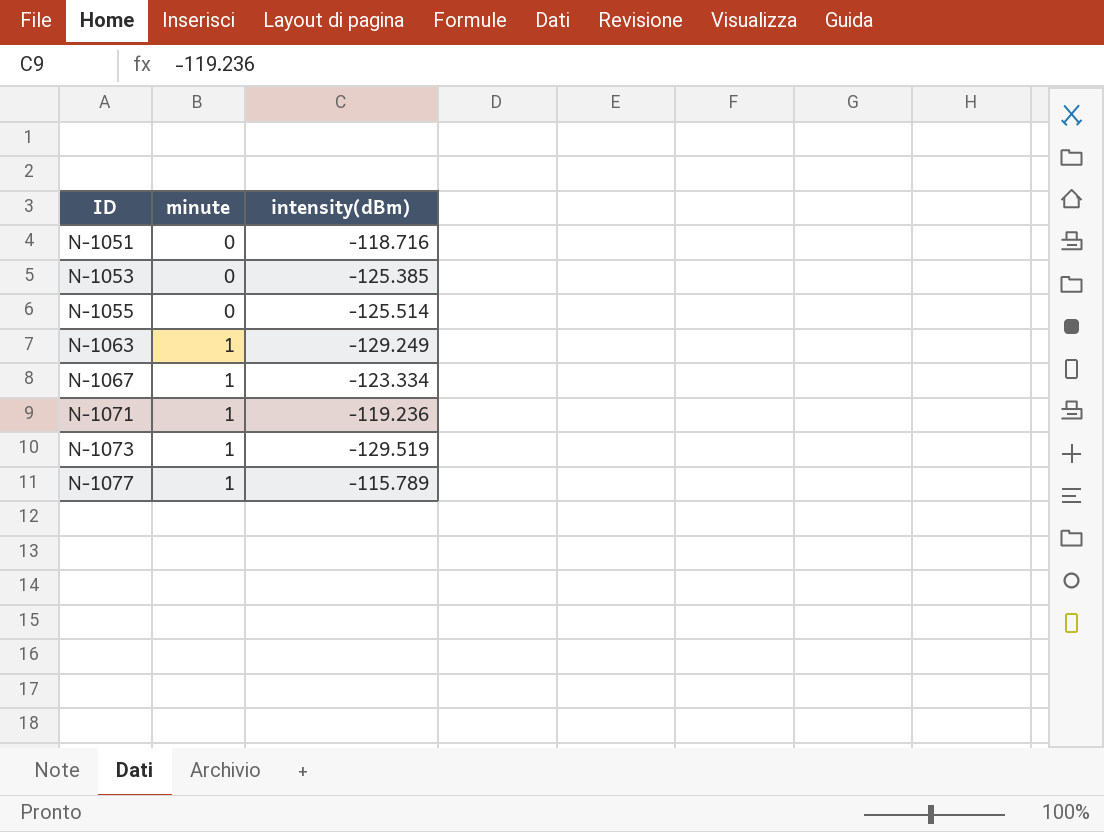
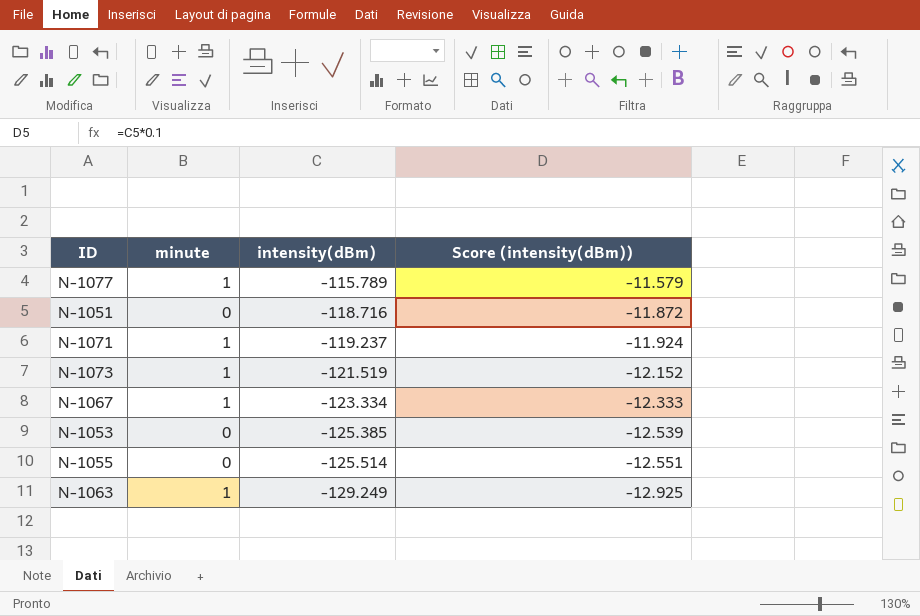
row order: ID ascending -> intensity(dBm) descending
column Score (intensity(dBm)) | formula: none -> [intensity(dBm)] * 0.1
N-1071 | intensity(dBm): -119.236 -> -119.237
N-1073 | intensity(dBm): -129.519 -> -121.519

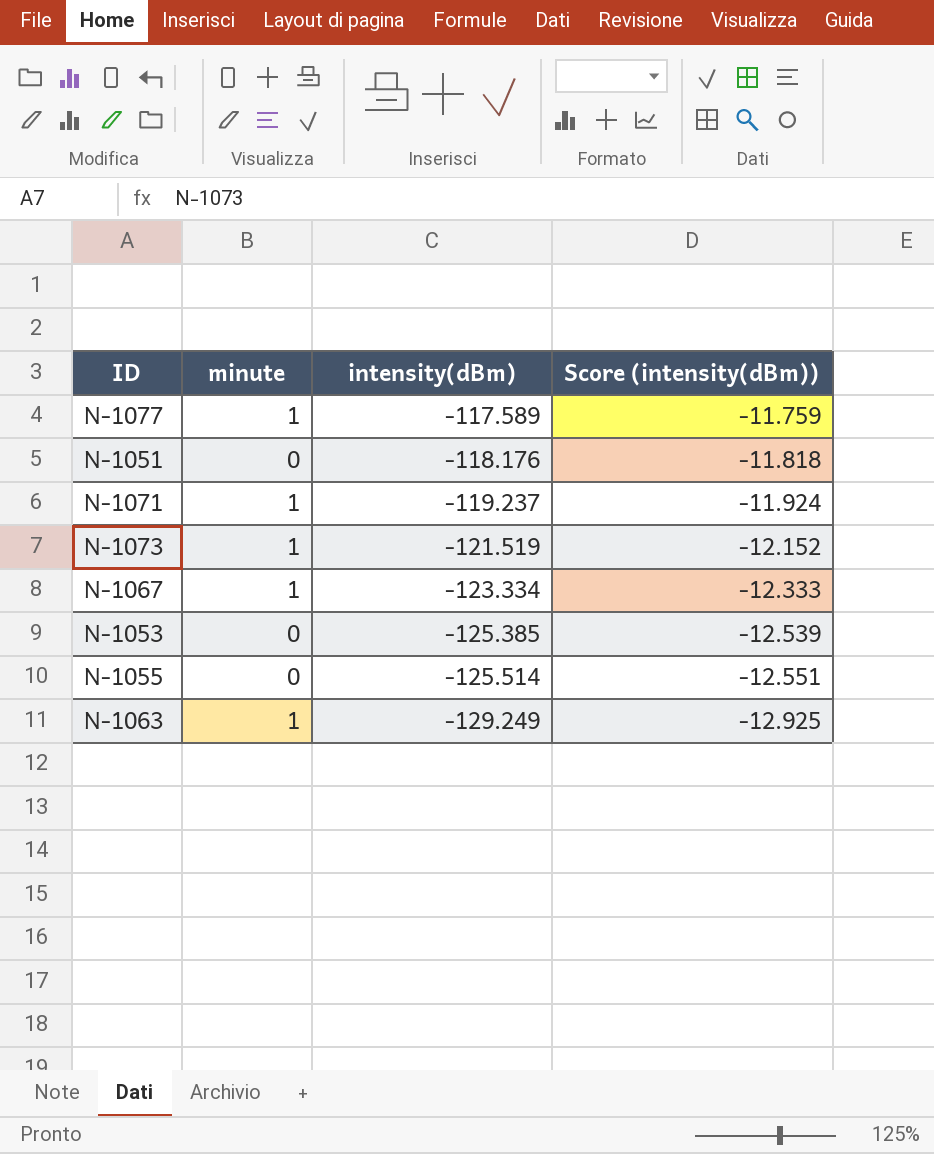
N-1077 | intensity(dBm): -115.789 -> -117.589
N-1077 | Score (intensity(dBm)): -11.579 -> -11.759
N-1051 | intensity(dBm): -118.716 -> -118.176
N-1051 | Score (intensity(dBm)): -11.872 -> -11.818

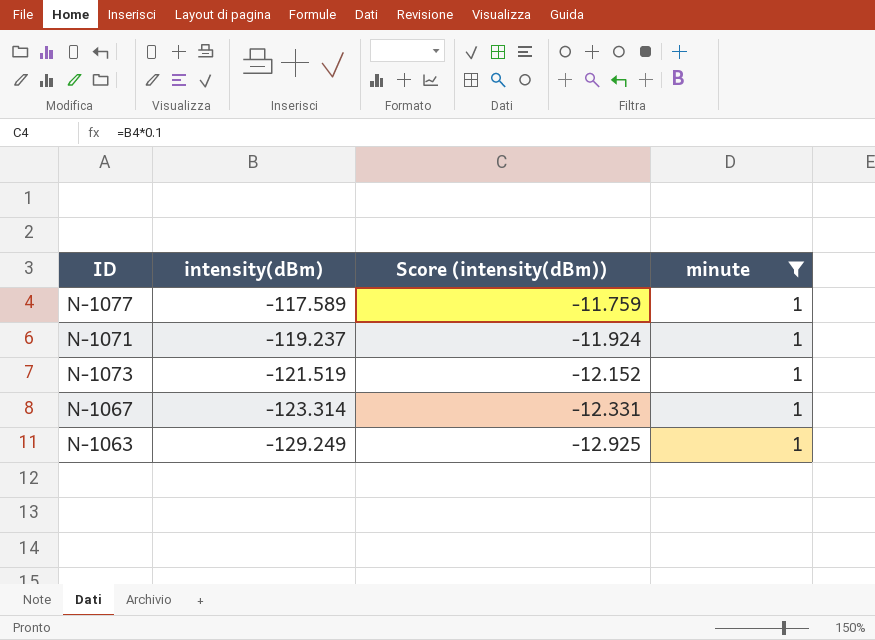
filter: none -> minute = 1
column minute | position: 2 -> 4
N-1067 | intensity(dBm): -123.334 -> -123.314
N-1067 | Score (intensity(dBm)): -12.333 -> -12.331

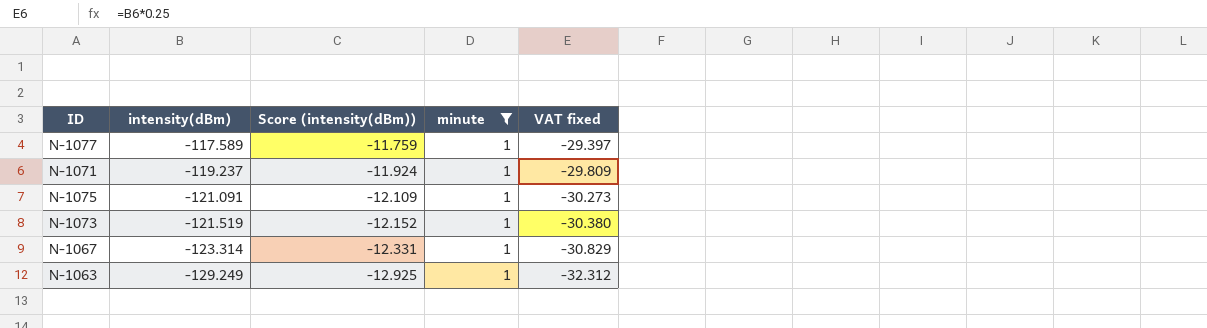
column VAT fixed | formula: none -> [intensity(dBm)] * 0.25
row N-1075: none -> -121.091 | -12.109 | 1 | -30.273

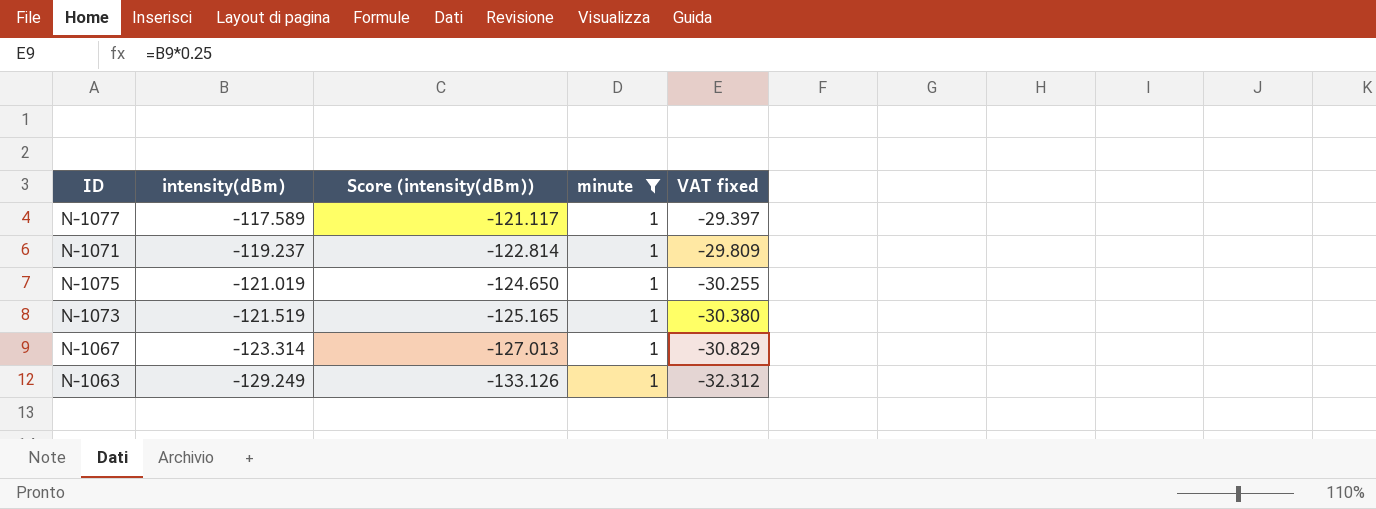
column Score (intensity(dBm)) | formula: [intensity(dBm)] * 0.1 -> [intensity(dBm)] * 1.03
N-1075 | intensity(dBm): -121.091 -> -121.019
N-1075 | VAT fixed: -30.273 -> -30.255

